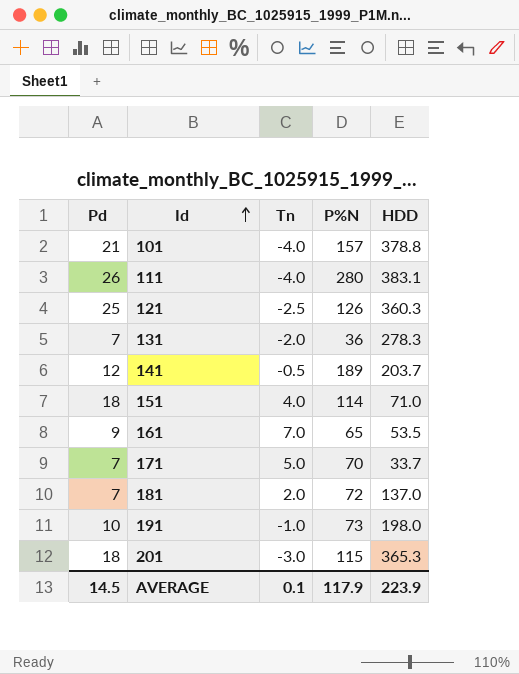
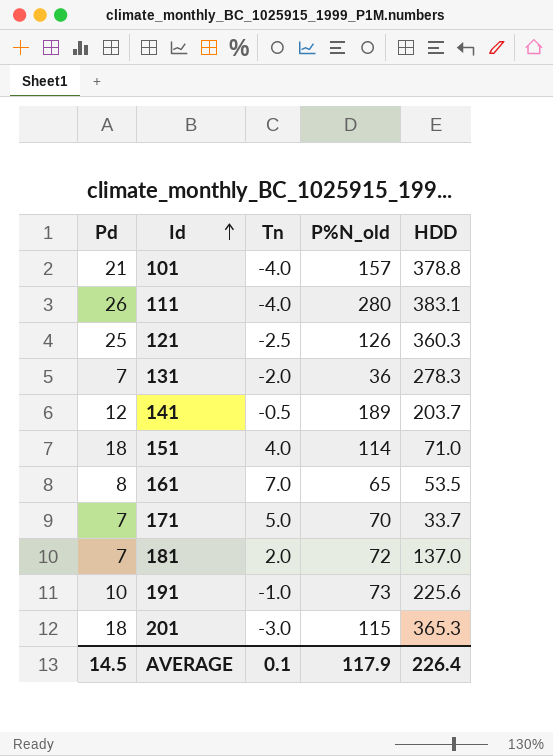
column name: P%N -> P%N_old
161 | Pd: 9 -> 8
191 | HDD: 198.0 -> 225.6
AVERAGE | HDD: 223.9 -> 226.4

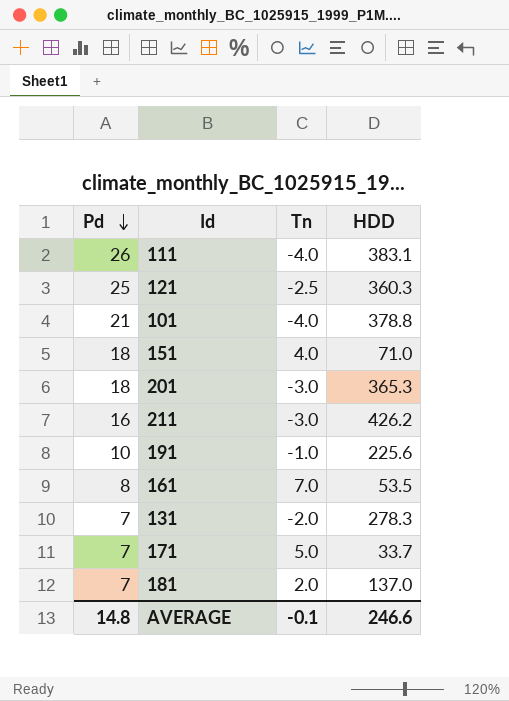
row order: Id ascending -> Pd descending
column P%N_old | position: 4 -> none
row 141: 12 | -0.5 | 189 | 203.7 -> none
row 211: none -> 16 | -3.0 | 426.2
AVERAGE | Pd: 14.5 -> 14.8
AVERAGE | Tn: 0.1 -> -0.1
AVERAGE | HDD: 226.4 -> 246.6

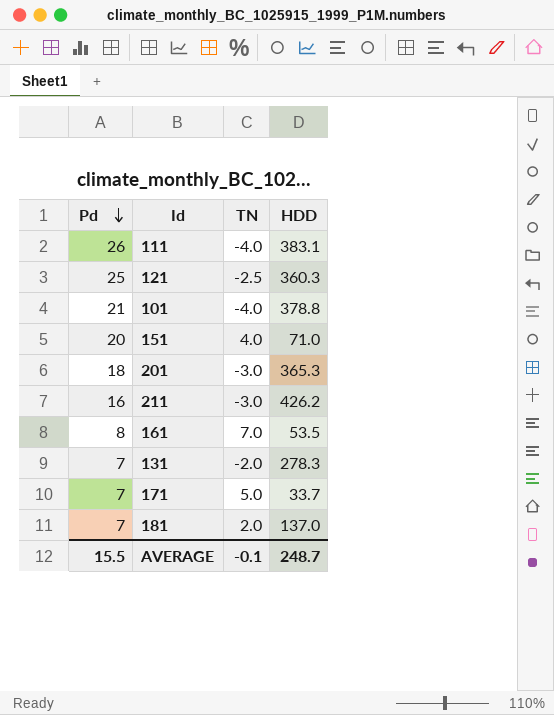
column name: Tn -> TN
row 191: 10 | -1.0 | 225.6 -> none
151 | Pd: 18 -> 20
AVERAGE | Pd: 14.8 -> 15.5
AVERAGE | HDD: 246.6 -> 248.7

